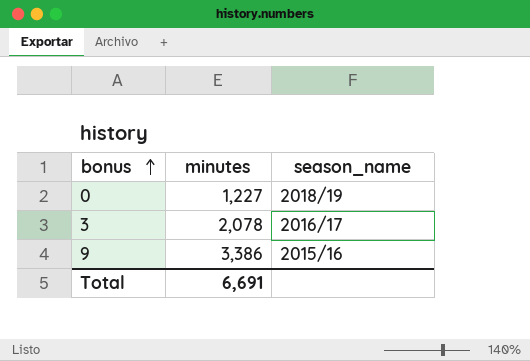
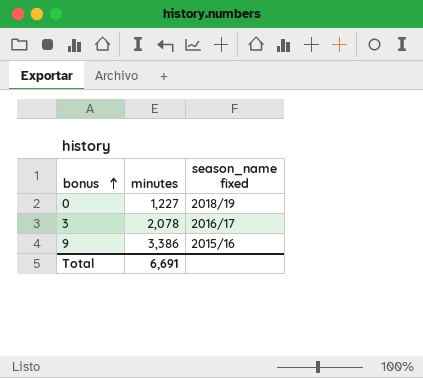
column name: season_name -> season_name fixed

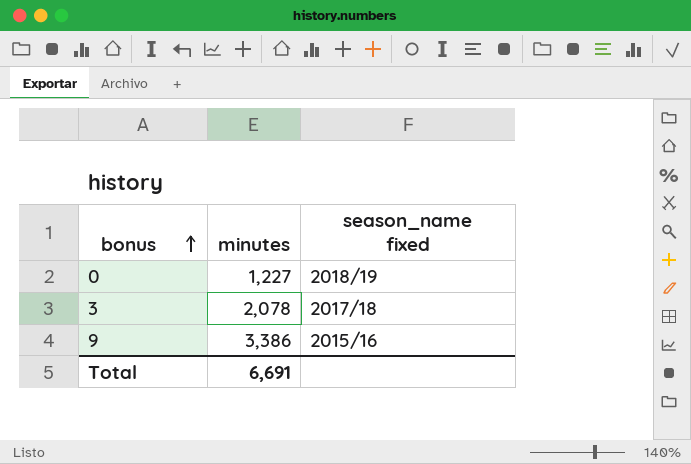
3 | season_name fixed: 2016/17 -> 2017/18

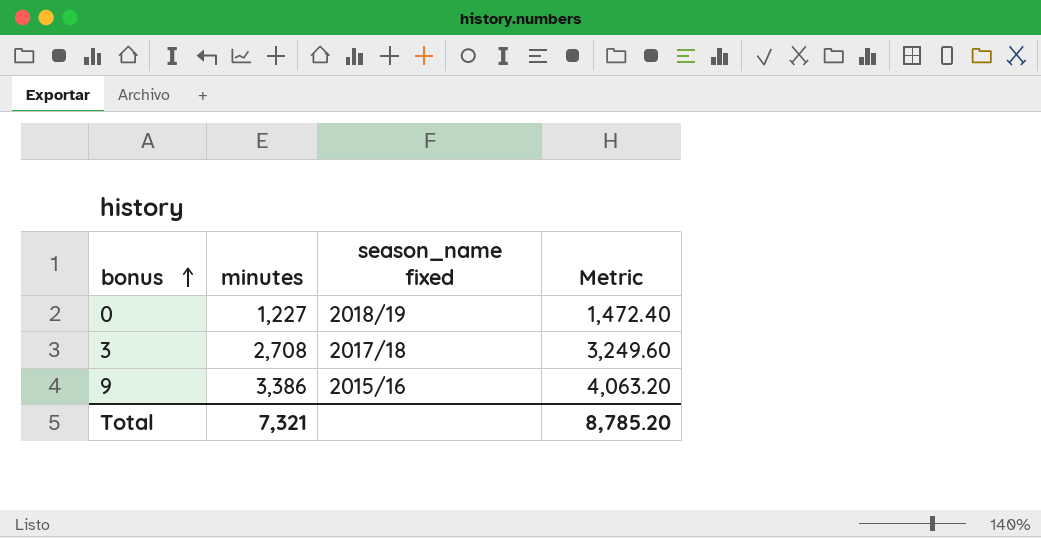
column Metric | formula: none -> [minutes] * 1.2
3 | minutes: 2,078 -> 2,708
Total | minutes: 6,691 -> 7,321

